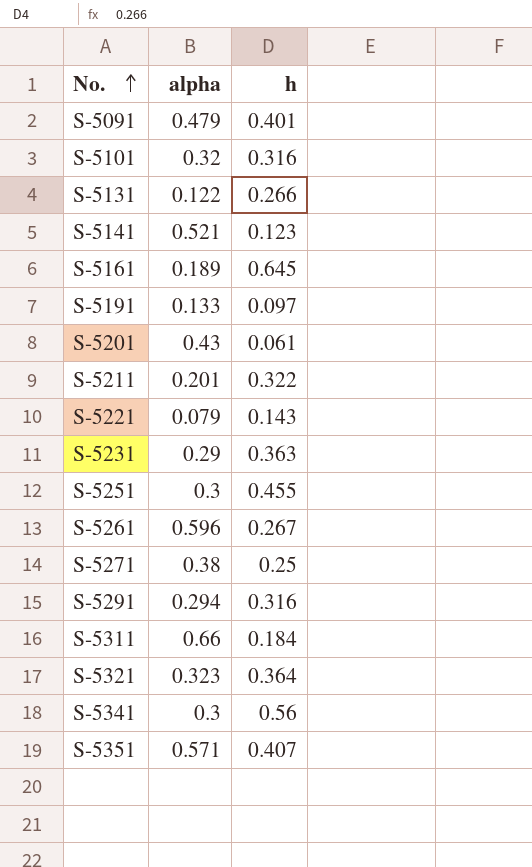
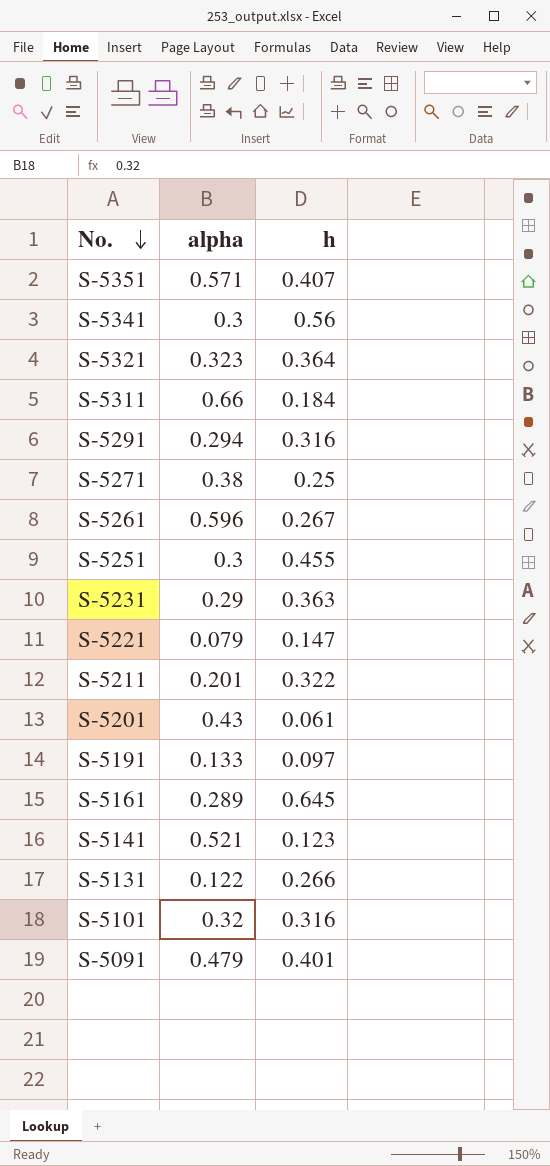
row order: No. ascending -> No. descending
S-5221 | h: 0.143 -> 0.147
S-5161 | alpha: 0.189 -> 0.289

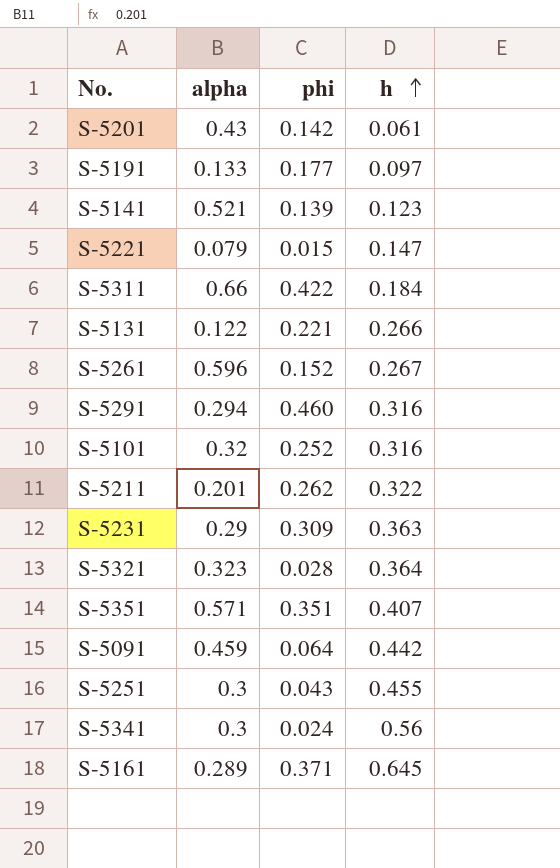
row order: No. descending -> h ascending
column phi | position: none -> 3
row S-5271: 0.38 | 0.25 -> none
S-5091 | alpha: 0.479 -> 0.459
S-5091 | h: 0.401 -> 0.442

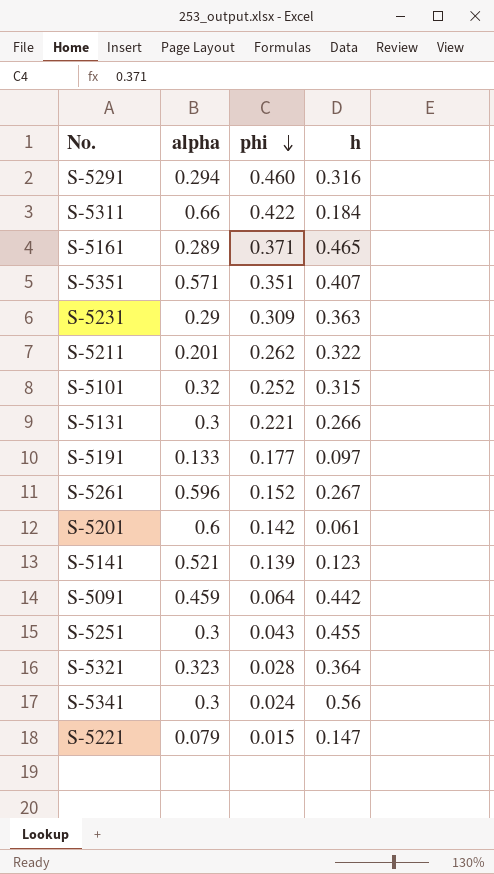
row order: h ascending -> phi descending
S-5161 | h: 0.645 -> 0.465
S-5101 | h: 0.316 -> 0.315
S-5131 | alpha: 0.122 -> 0.3
S-5201 | alpha: 0.43 -> 0.6

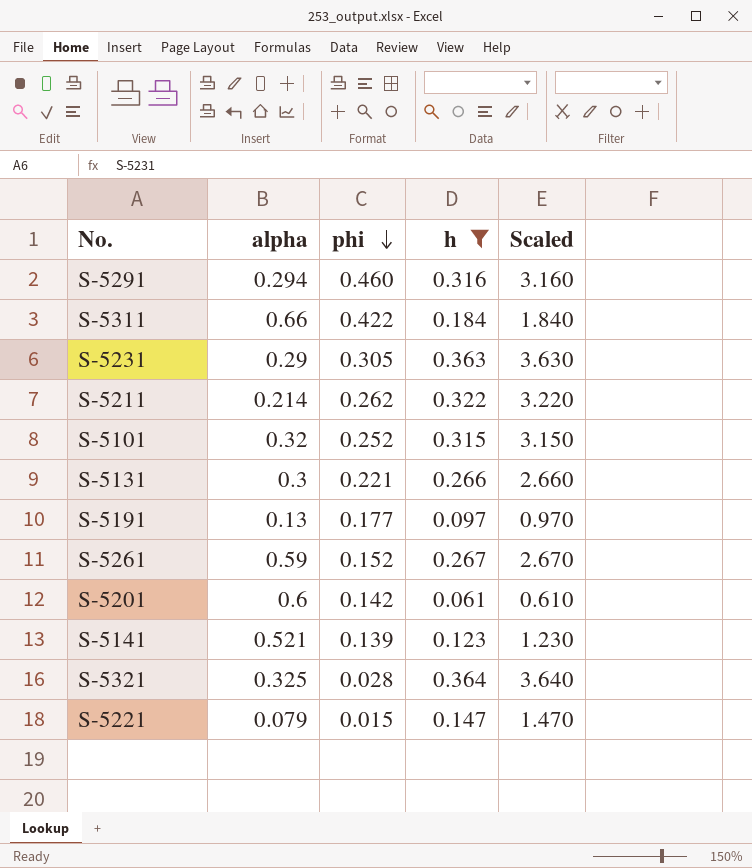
filter: none -> h <= 0.364
column Scaled | formula: none -> [h] * 10
S-5231 | phi: 0.309 -> 0.305
S-5211 | alpha: 0.201 -> 0.214
S-5191 | alpha: 0.133 -> 0.13
S-5261 | alpha: 0.596 -> 0.59
S-5321 | alpha: 0.323 -> 0.325

